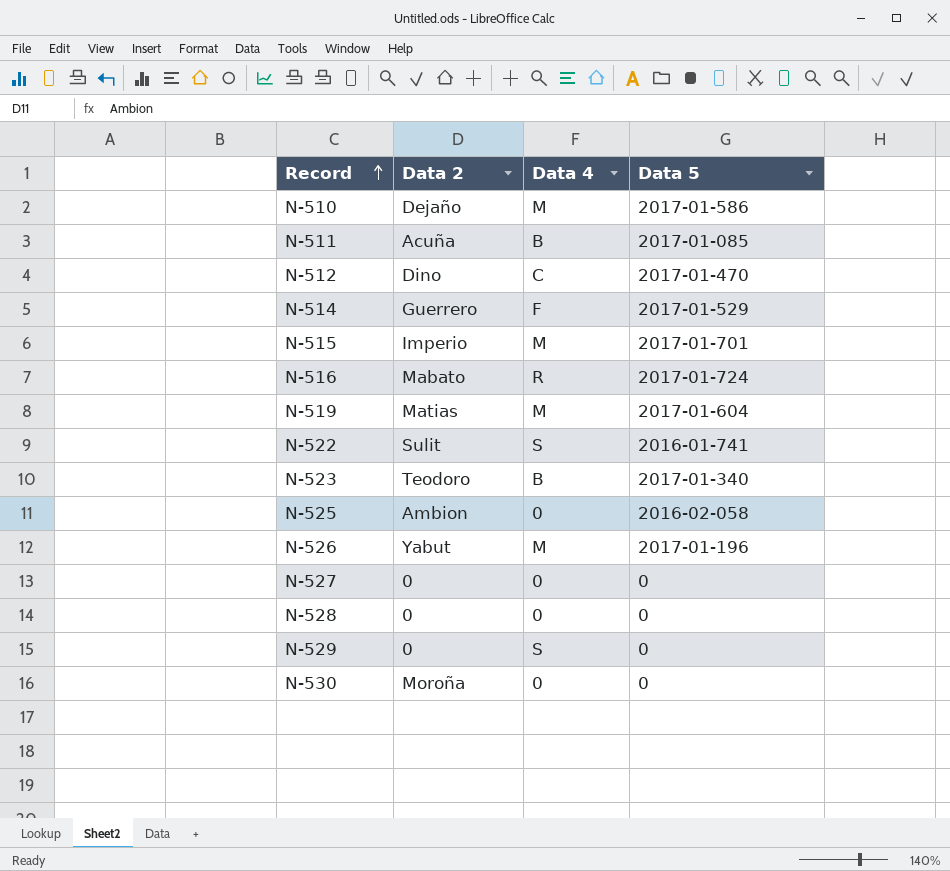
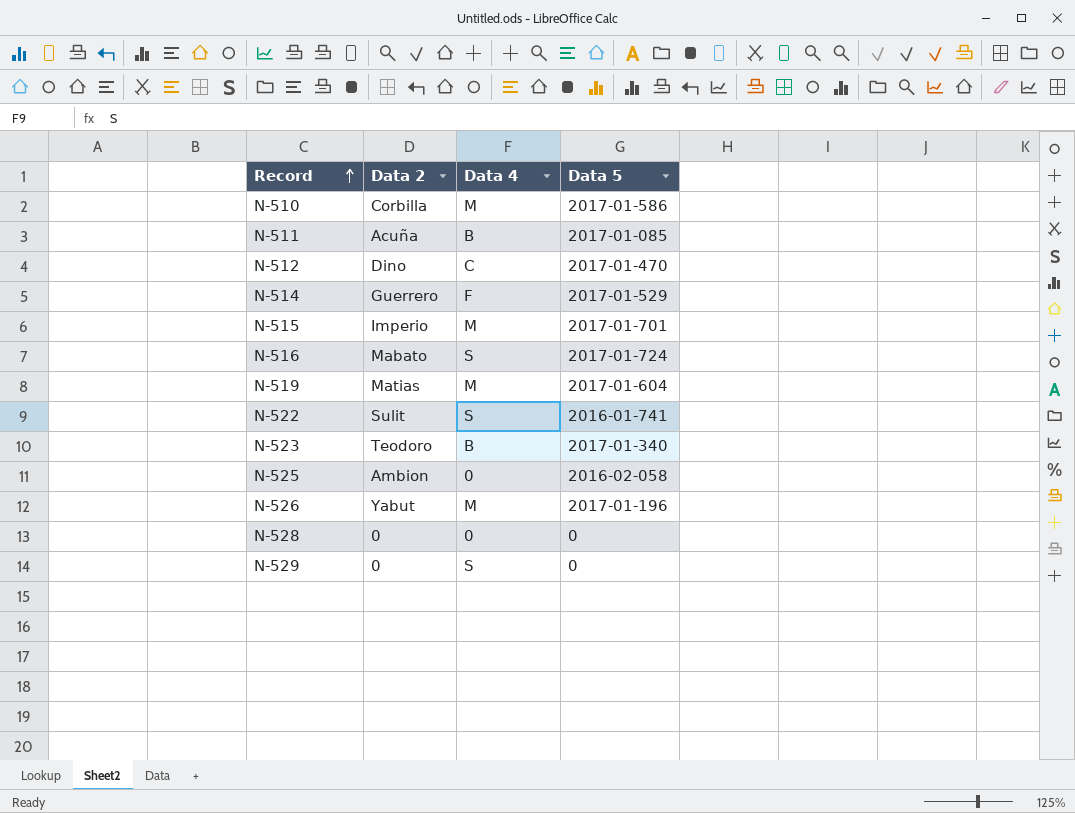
row N-527: 0 | 0 | 0 -> none
row N-530: Moroña | 0 | 0 -> none
N-510 | Data 2: Dejaño -> Corbilla
N-516 | Data 4: R -> S

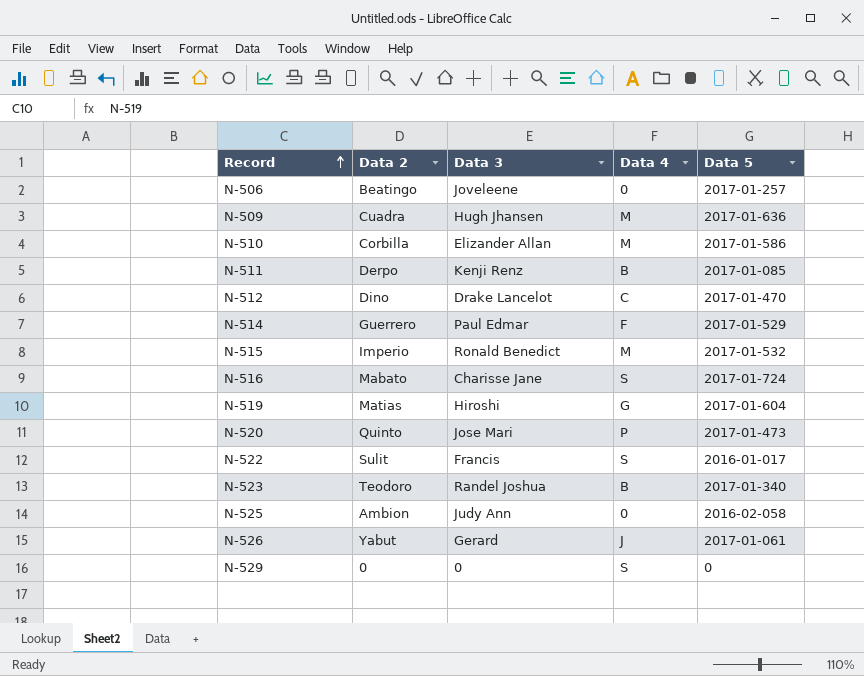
column Data 3 | position: none -> 3
row N-528: 0 | 0 | 0 -> none
row N-506: none -> Beatingo | Joveleene | 0 | 2017-01-257
row N-509: none -> Cuadra | Hugh Jhansen | M | 2017-01-636
N-511 | Data 2: Acuña -> Derpo
N-515 | Data 5: 2017-01-701 -> 2017-01-532
N-519 | Data 4: M -> G
row N-520: none -> Quinto | Jose Mari | P | 2017-01-473
N-522 | Data 5: 2016-01-741 -> 2016-01-017
N-526 | Data 4: M -> J
N-526 | Data 5: 2017-01-196 -> 2017-01-061

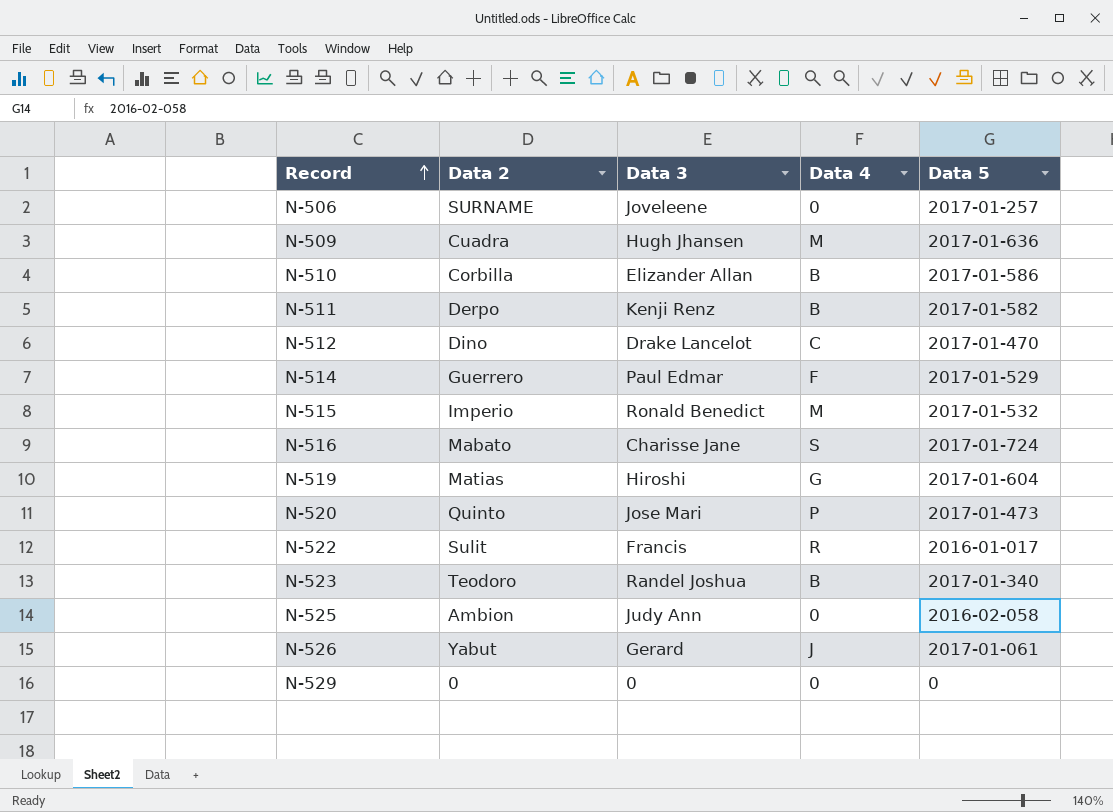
N-506 | Data 2: Beatingo -> SURNAME
N-510 | Data 4: M -> B
N-511 | Data 5: 2017-01-085 -> 2017-01-582
N-522 | Data 4: S -> R
N-529 | Data 4: S -> 0

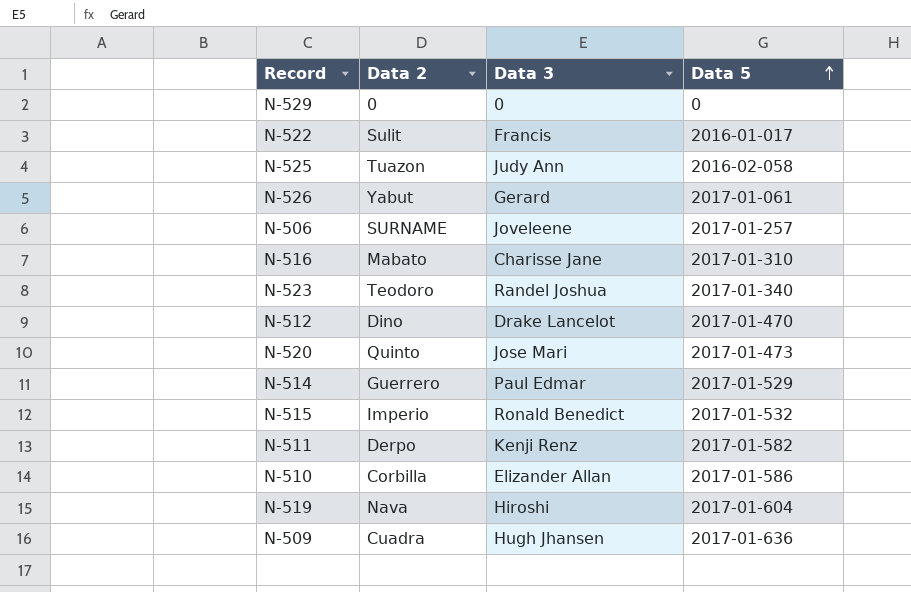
row order: Record ascending -> Data 5 ascending
column Data 4 | position: 4 -> none
N-525 | Data 2: Ambion -> Tuazon
N-516 | Data 5: 2017-01-724 -> 2017-01-310
N-519 | Data 2: Matias -> Nava

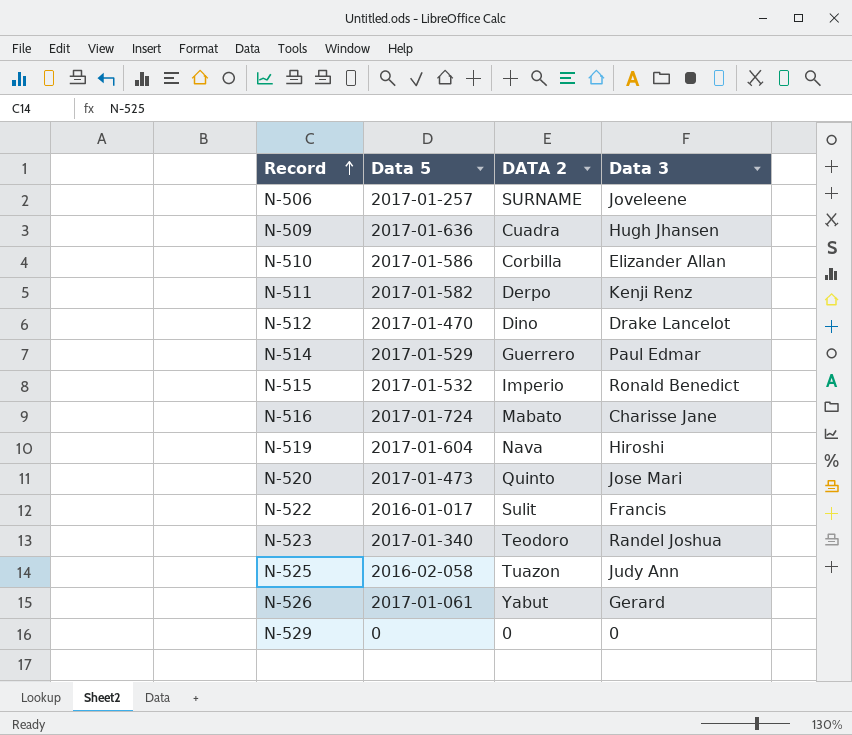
row order: Data 5 ascending -> Record ascending
column Data 5 | position: 4 -> 2
column name: Data 2 -> DATA 2
N-516 | Data 5: 2017-01-310 -> 2017-01-724

